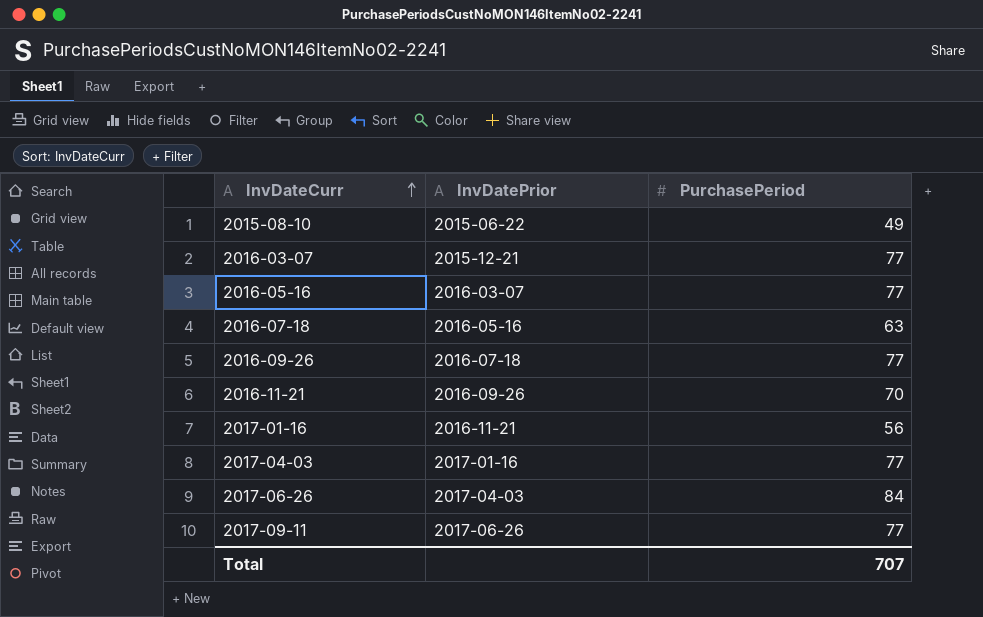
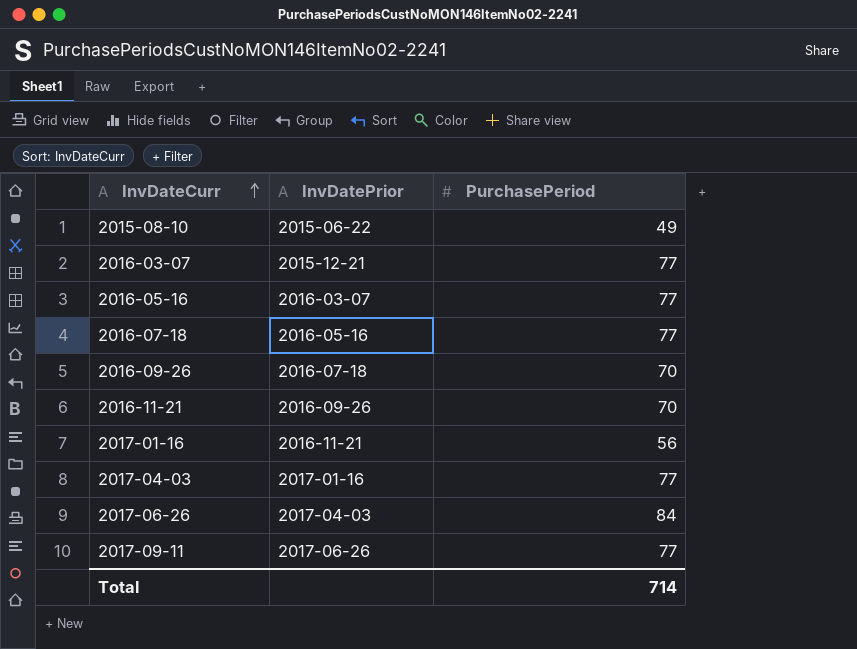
2016-07-18 | PurchasePeriod: 63 -> 77
2016-09-26 | PurchasePeriod: 77 -> 70
Total | PurchasePeriod: 707 -> 714

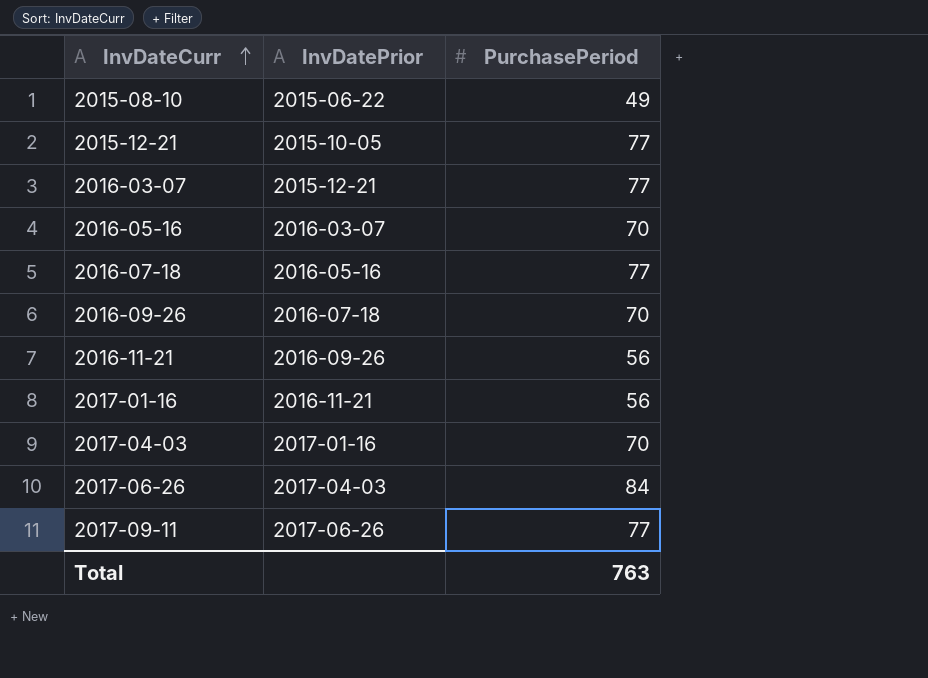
row 2015-12-21: none -> 2015-10-05 | 77
2016-05-16 | PurchasePeriod: 77 -> 70
2016-11-21 | PurchasePeriod: 70 -> 56
2017-04-03 | PurchasePeriod: 77 -> 70
Total | PurchasePeriod: 714 -> 763

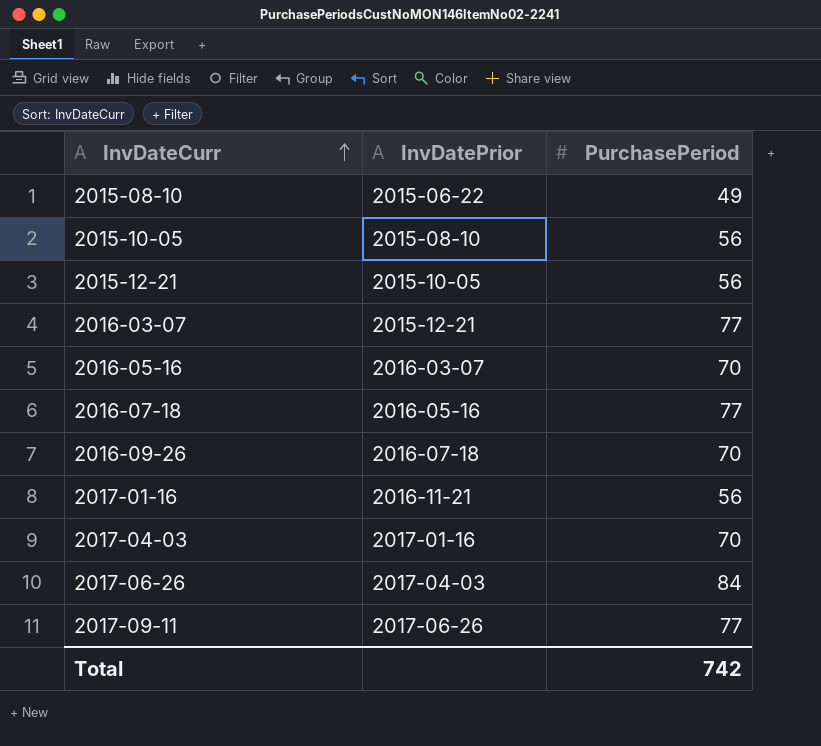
row 2016-11-21: 2016-09-26 | 56 -> none
row 2015-10-05: none -> 2015-08-10 | 56
2015-12-21 | PurchasePeriod: 77 -> 56
Total | PurchasePeriod: 763 -> 742

